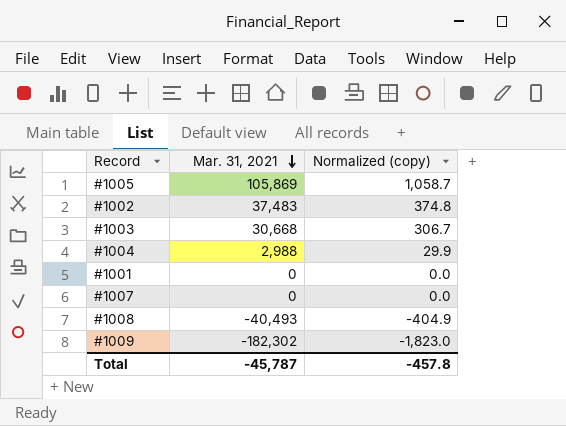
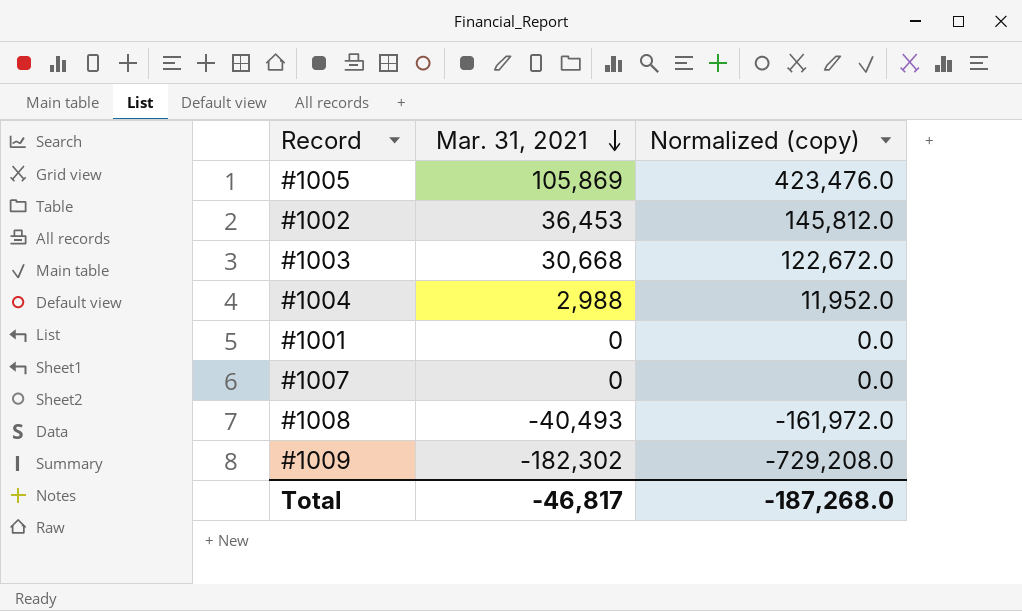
column Normalized (copy) | formula: [Mar. 31, 2021] * 0.01 -> [Mar. 31, 2021] * 4
#1002 | Mar. 31, 2021: 37,483 -> 36,453
Total | Mar. 31, 2021: -45,787 -> -46,817
Total | Normalized (copy): -457.8 -> -187,268.0

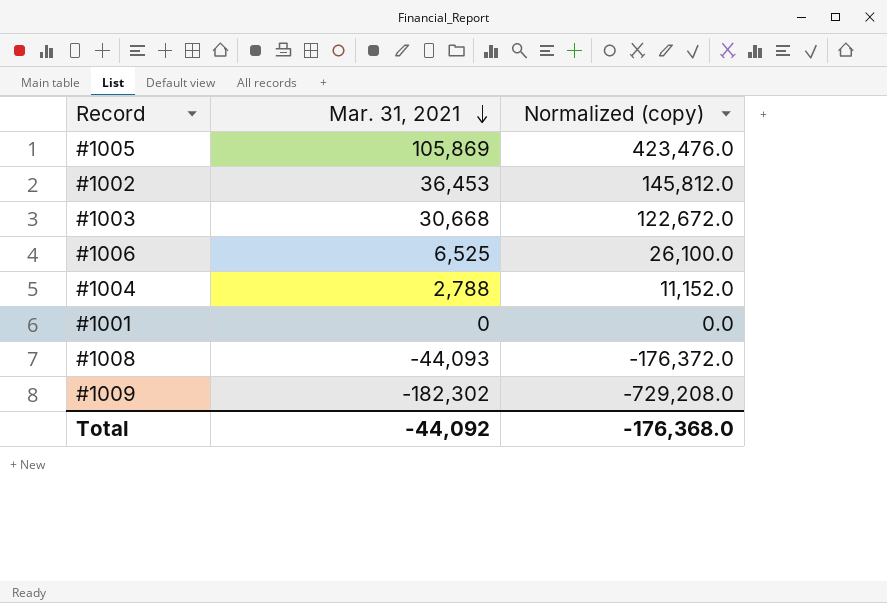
row #1007: 0 | 0.0 -> none
row #1006: none -> 6,525 | 26,100.0
#1004 | Mar. 31, 2021: 2,988 -> 2,788
#1004 | Normalized (copy): 11,952.0 -> 11,152.0
#1008 | Mar. 31, 2021: -40,493 -> -44,093
#1008 | Normalized (copy): -161,972.0 -> -176,372.0
Total | Mar. 31, 2021: -46,817 -> -44,092
Total | Normalized (copy): -187,268.0 -> -176,368.0

